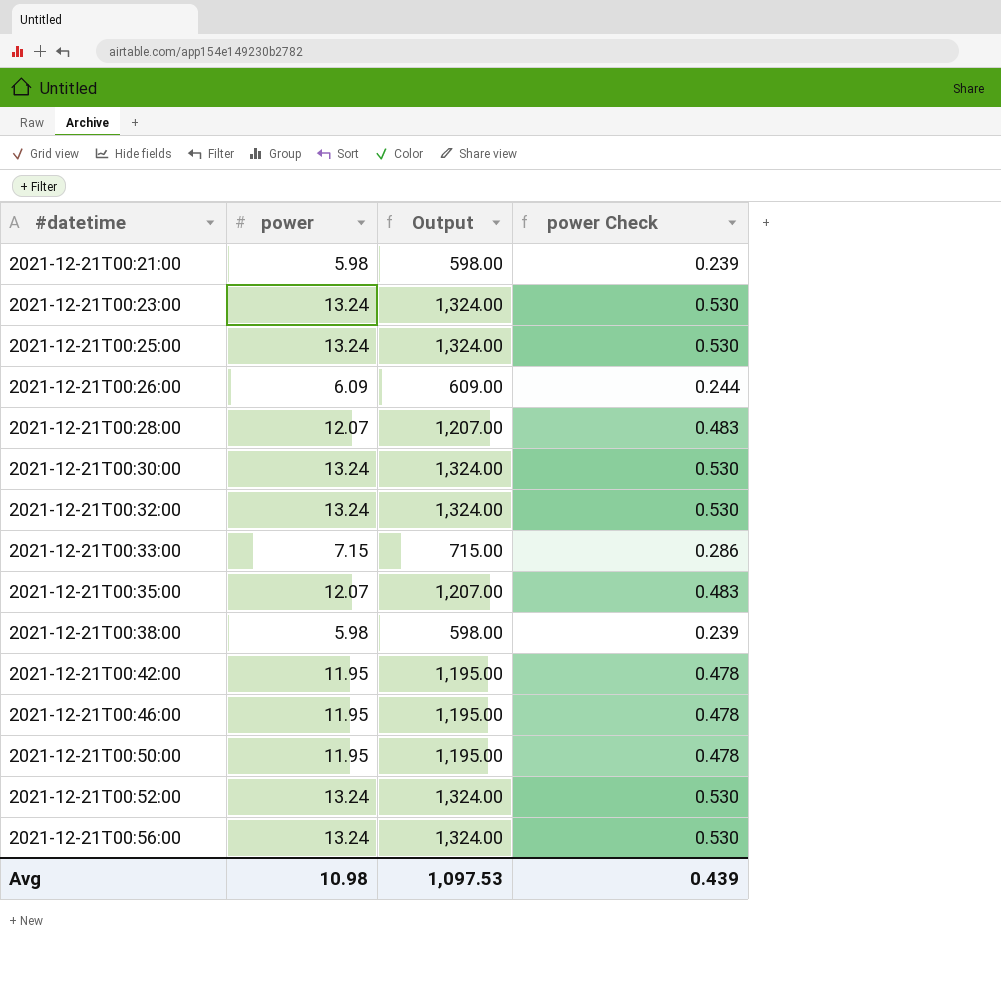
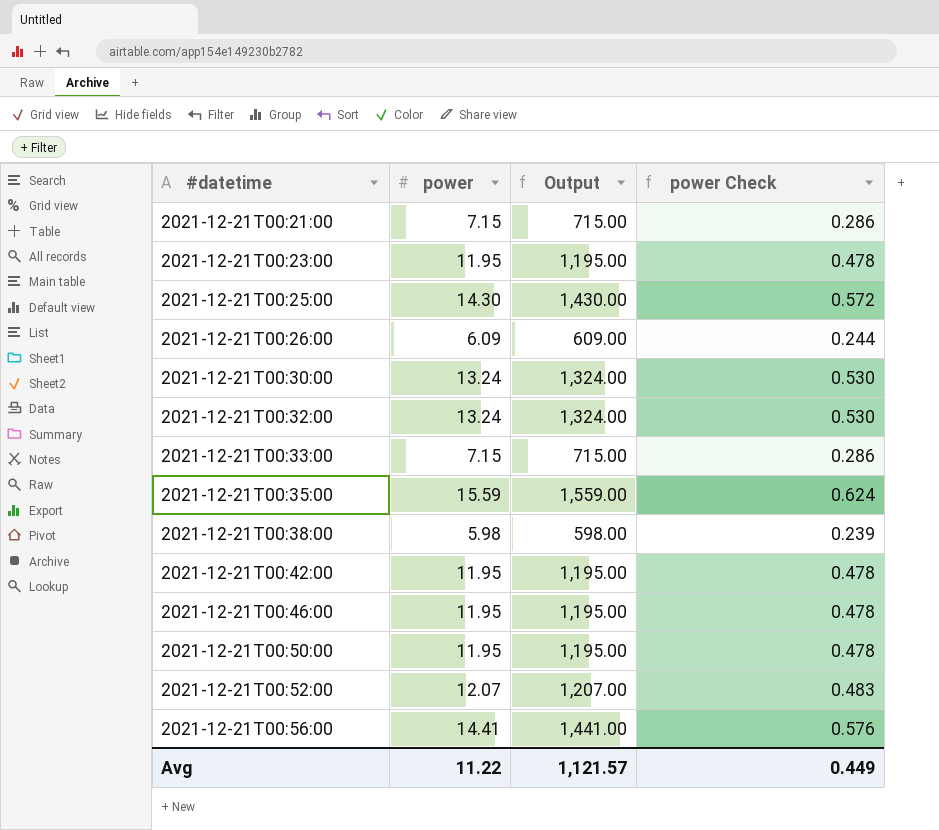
row 2021-12-21T00:28:00: 12.07 | 1,207.00 | 0.483 -> none
2021-12-21T00:21:00 | power: 5.98 -> 7.15
2021-12-21T00:21:00 | Output: 598.00 -> 715.00
2021-12-21T00:21:00 | power Check: 0.239 -> 0.286
2021-12-21T00:23:00 | power: 13.24 -> 11.95
2021-12-21T00:23:00 | Output: 1,324.00 -> 1,195.00
2021-12-21T00:23:00 | power Check: 0.530 -> 0.478
2021-12-21T00:25:00 | power: 13.24 -> 14.30
2021-12-21T00:25:00 | Output: 1,324.00 -> 1,430.00
2021-12-21T00:25:00 | power Check: 0.530 -> 0.572
2021-12-21T00:35:00 | power: 12.07 -> 15.59
2021-12-21T00:35:00 | Output: 1,207.00 -> 1,559.00
2021-12-21T00:35:00 | power Check: 0.483 -> 0.624
2021-12-21T00:52:00 | power: 13.24 -> 12.07
2021-12-21T00:52:00 | Output: 1,324.00 -> 1,207.00
2021-12-21T00:52:00 | power Check: 0.530 -> 0.483
2021-12-21T00:56:00 | power: 13.24 -> 14.41
2021-12-21T00:56:00 | Output: 1,324.00 -> 1,441.00
2021-12-21T00:56:00 | power Check: 0.530 -> 0.576
Avg | power: 10.98 -> 11.22
Avg | Output: 1,097.53 -> 1,121.57
Avg | power Check: 0.439 -> 0.449

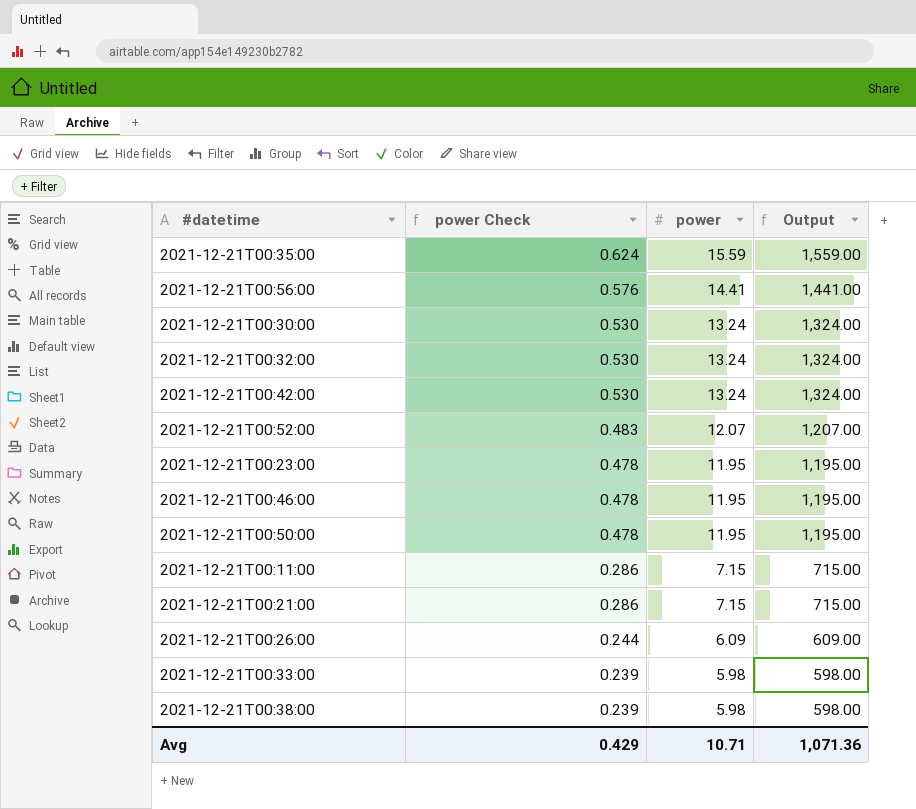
row order: #datetime ascending -> power Check descending
column power Check | position: 4 -> 2
row 2021-12-21T00:25:00: 14.30 | 1,430.00 | 0.572 -> none
2021-12-21T00:42:00 | power Check: 0.478 -> 0.530
2021-12-21T00:42:00 | power: 11.95 -> 13.24
2021-12-21T00:42:00 | Output: 1,195.00 -> 1,324.00
row 2021-12-21T00:11:00: none -> 0.286 | 7.15 | 715.00
2021-12-21T00:33:00 | power Check: 0.286 -> 0.239
2021-12-21T00:33:00 | power: 7.15 -> 5.98
2021-12-21T00:33:00 | Output: 715.00 -> 598.00
Avg | power Check: 0.449 -> 0.429
Avg | power: 11.22 -> 10.71
Avg | Output: 1,121.57 -> 1,071.36

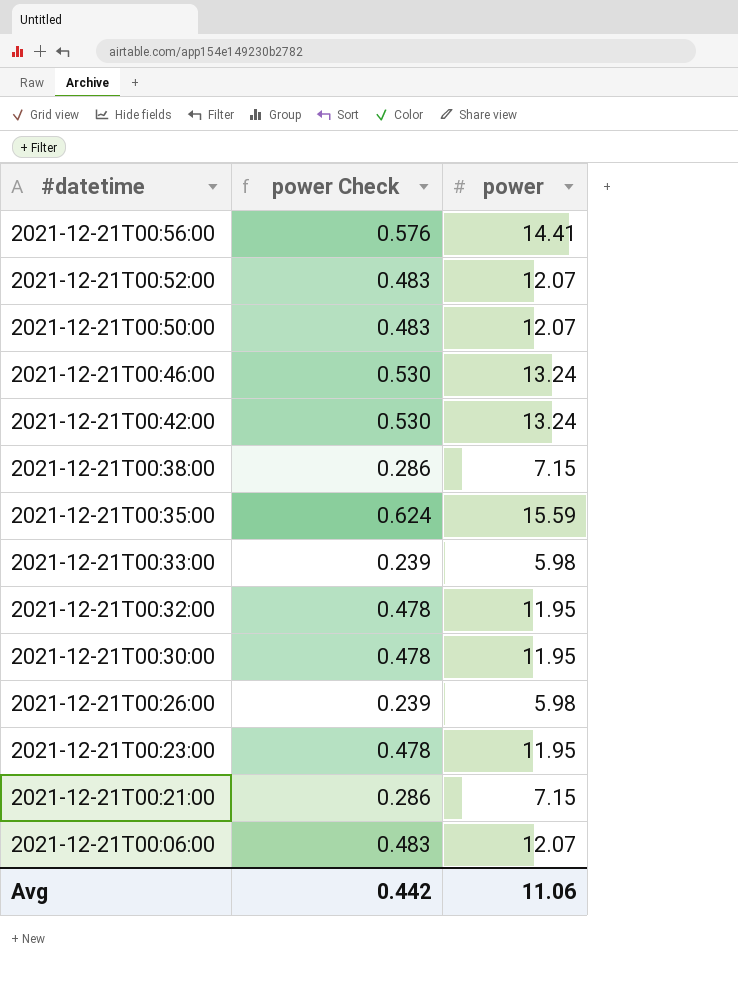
row order: power Check descending -> #datetime descending
column Output | formula: [power] * 100 -> none
row 2021-12-21T00:11:00: 0.286 | 7.15 | 715.00 -> none
2021-12-21T00:50:00 | power Check: 0.478 -> 0.483
2021-12-21T00:50:00 | power: 11.95 -> 12.07
2021-12-21T00:46:00 | power Check: 0.478 -> 0.530
2021-12-21T00:46:00 | power: 11.95 -> 13.24
2021-12-21T00:38:00 | power Check: 0.239 -> 0.286
2021-12-21T00:38:00 | power: 5.98 -> 7.15
2021-12-21T00:32:00 | power Check: 0.530 -> 0.478
2021-12-21T00:32:00 | power: 13.24 -> 11.95
2021-12-21T00:30:00 | power Check: 0.530 -> 0.478
2021-12-21T00:30:00 | power: 13.24 -> 11.95
2021-12-21T00:26:00 | power Check: 0.244 -> 0.239
2021-12-21T00:26:00 | power: 6.09 -> 5.98
row 2021-12-21T00:06:00: none -> 0.483 | 12.07
Avg | power Check: 0.429 -> 0.442
Avg | power: 10.71 -> 11.06

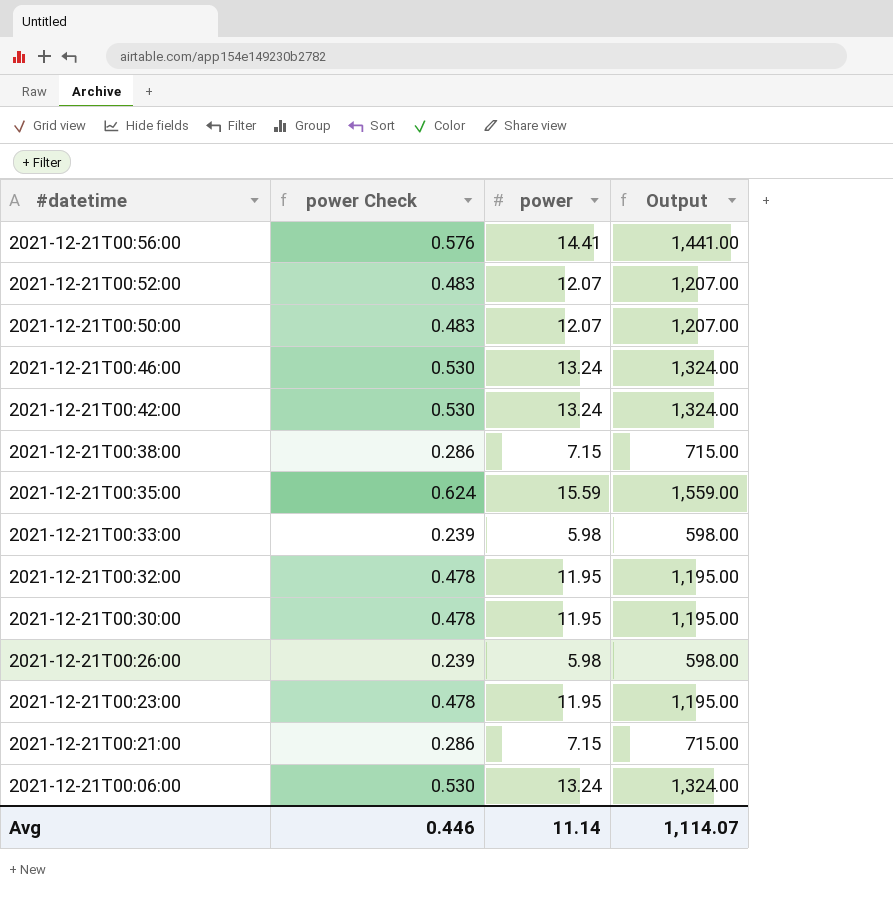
column Output | formula: none -> [power] * 100
2021-12-21T00:06:00 | power Check: 0.483 -> 0.530
2021-12-21T00:06:00 | power: 12.07 -> 13.24
Avg | power Check: 0.442 -> 0.446
Avg | power: 11.06 -> 11.14

